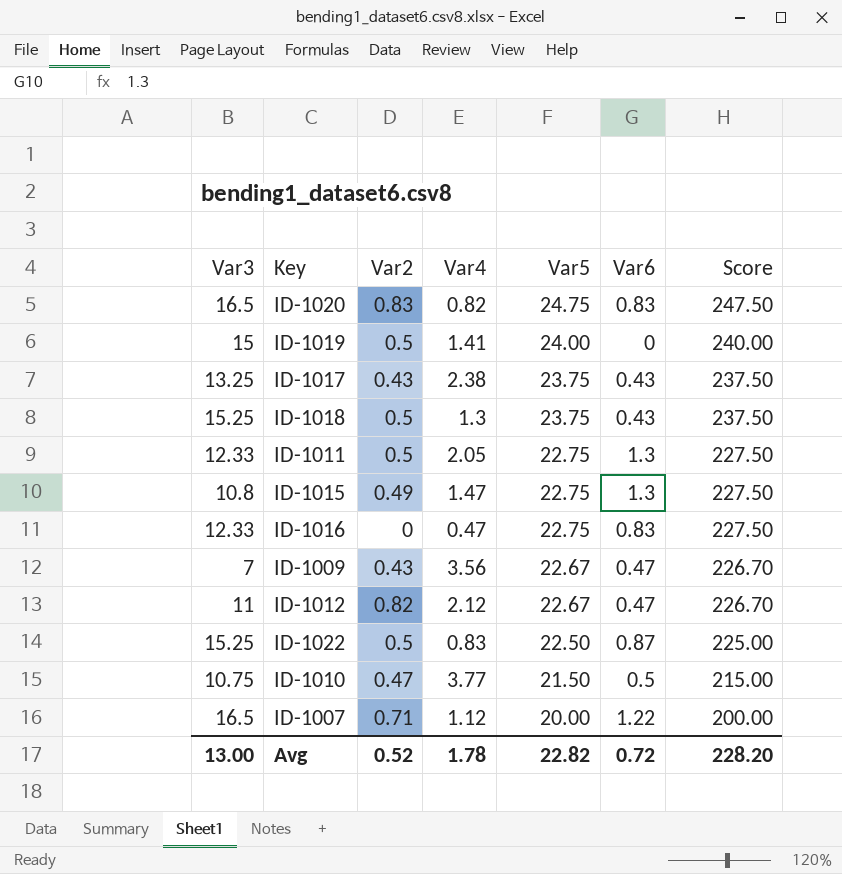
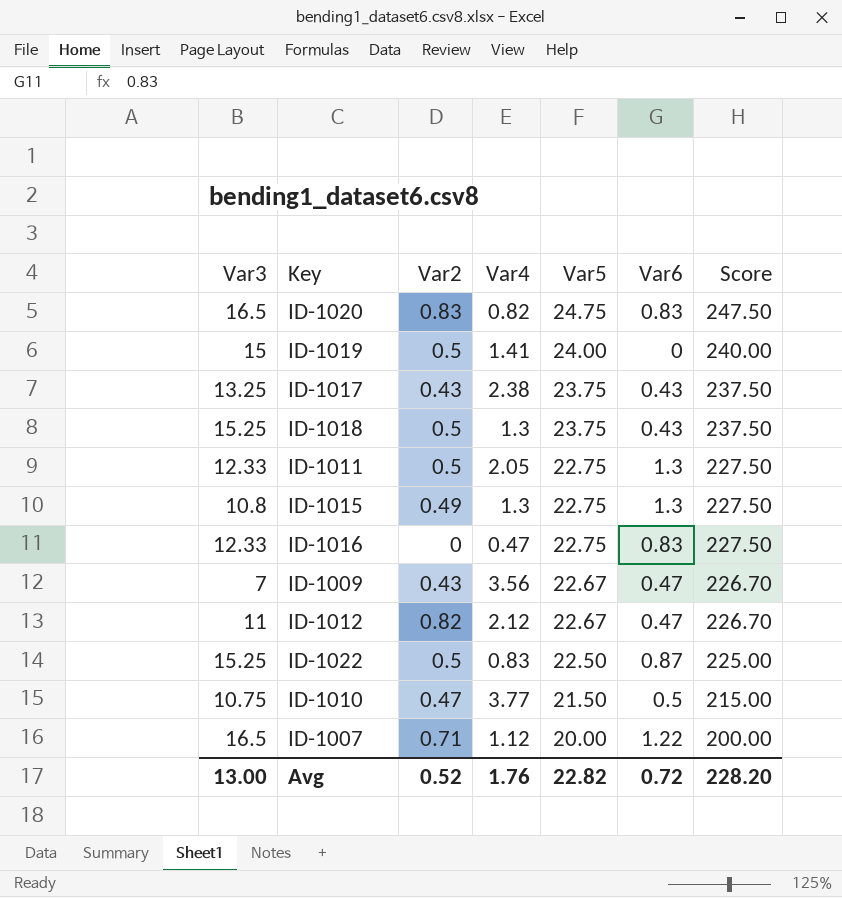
ID-1015 | Var4: 1.47 -> 1.3
Avg | Var4: 1.78 -> 1.76

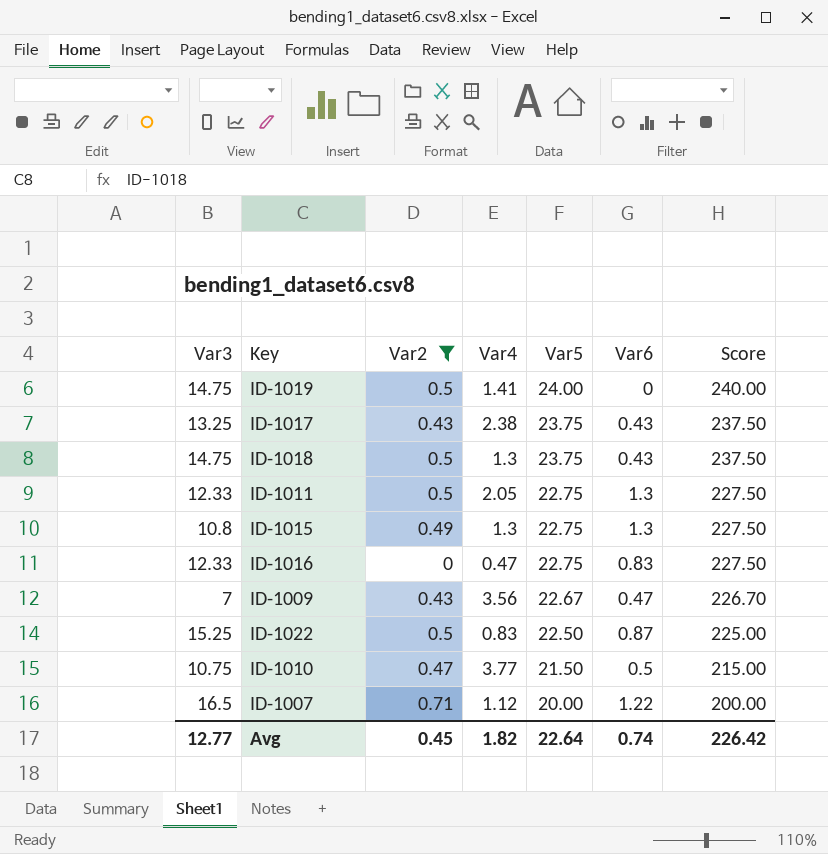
filter: none -> Var2 <= 0.71
ID-1019 | Var3: 15 -> 14.75
ID-1018 | Var3: 15.25 -> 14.75
Avg | Var3: 13.00 -> 12.77
Avg | Var2: 0.52 -> 0.45
Avg | Var4: 1.76 -> 1.82
Avg | Var5: 22.82 -> 22.64
Avg | Var6: 0.72 -> 0.74
Avg | Score: 228.20 -> 226.42

